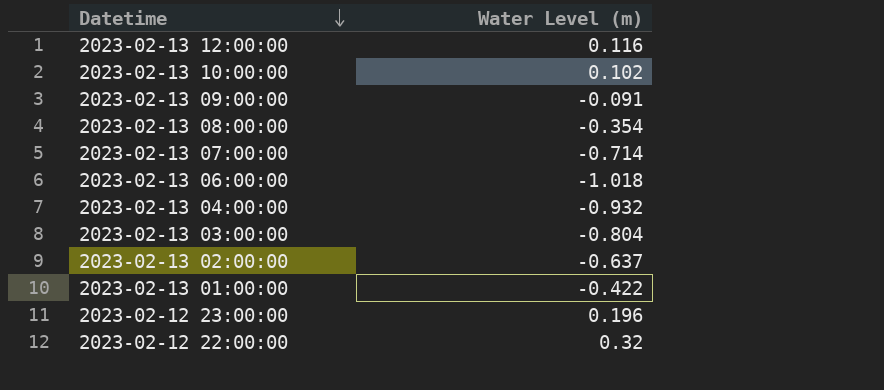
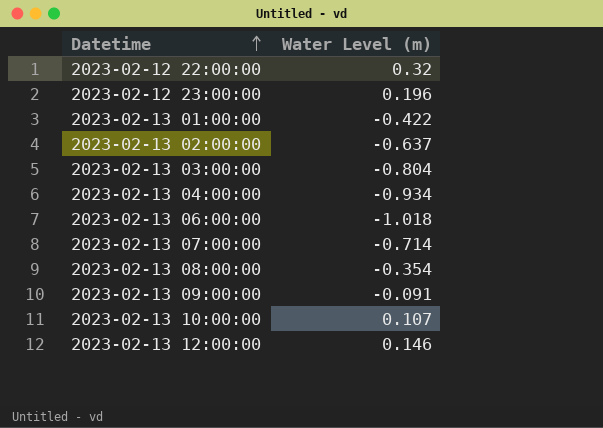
row order: Datetime descending -> Datetime ascending
2023-02-13 04:00:00 | Water Level (m): -0.932 -> -0.934
2023-02-13 10:00:00 | Water Level (m): 0.102 -> 0.107
2023-02-13 12:00:00 | Water Level (m): 0.116 -> 0.146

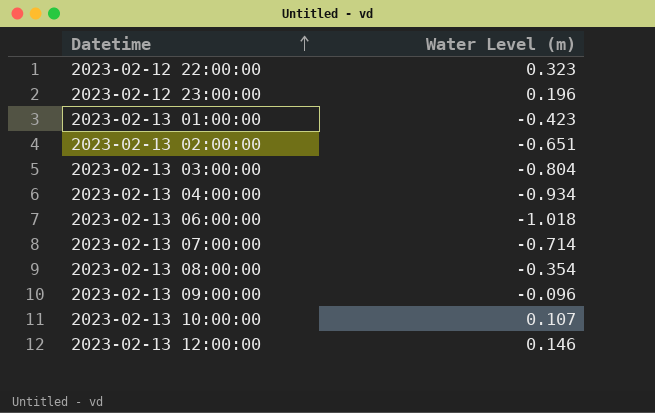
2023-02-12 22:00:00 | Water Level (m): 0.32 -> 0.323
2023-02-13 01:00:00 | Water Level (m): -0.422 -> -0.423
2023-02-13 02:00:00 | Water Level (m): -0.637 -> -0.651
2023-02-13 09:00:00 | Water Level (m): -0.091 -> -0.096

